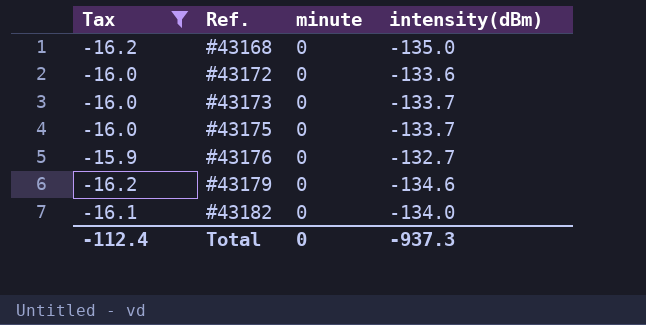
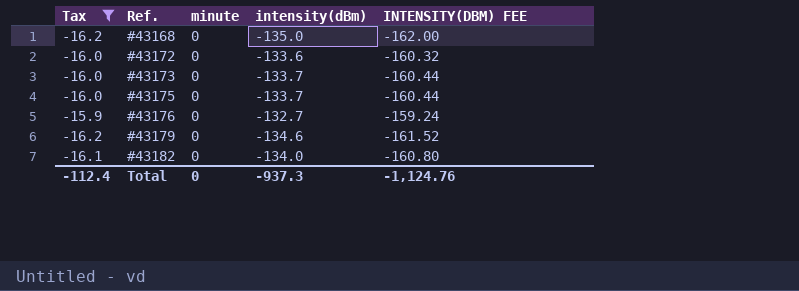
column INTENSITY(DBM) FEE | formula: none -> [intensity(dBm)] * 1.2

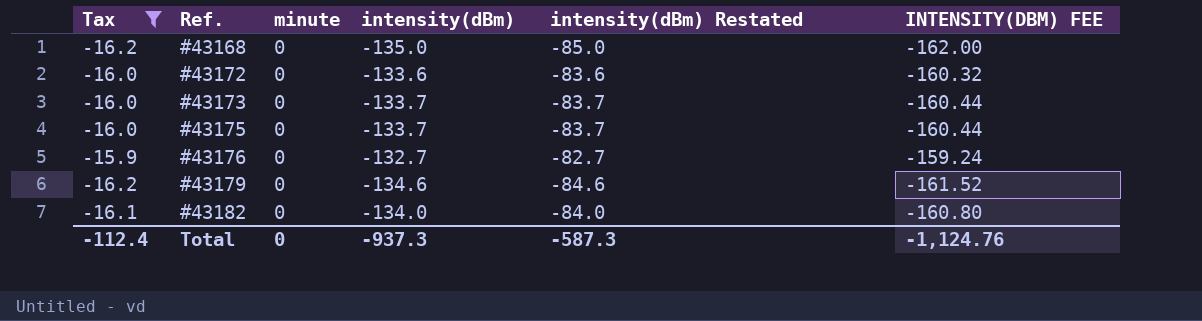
column intensity(dBm) Restated | formula: none -> [intensity(dBm)] + 50

